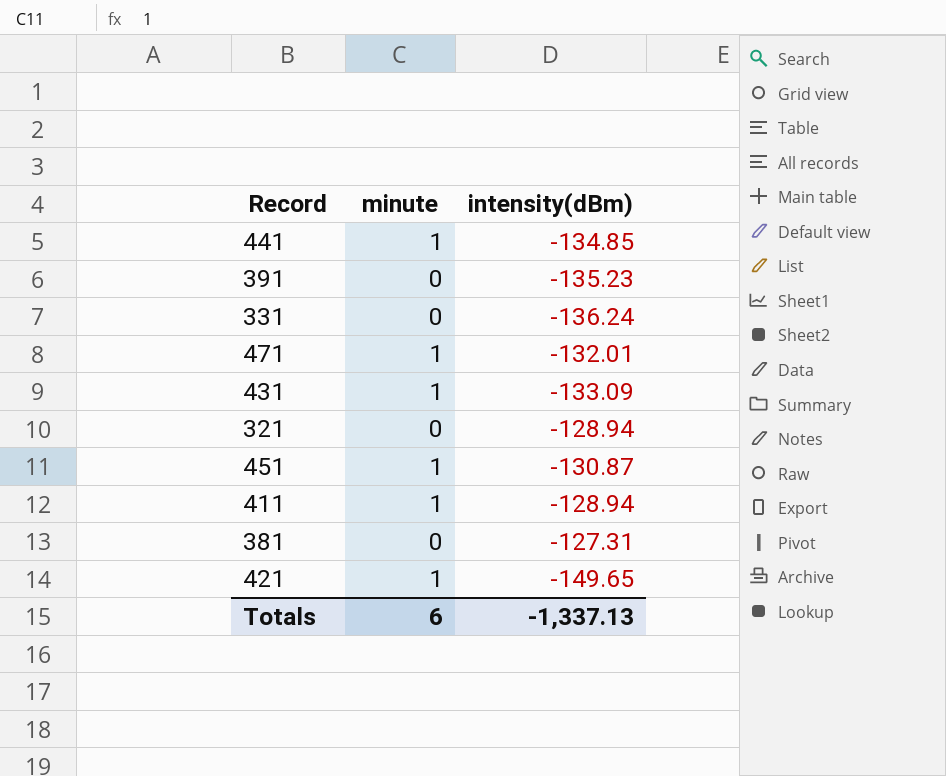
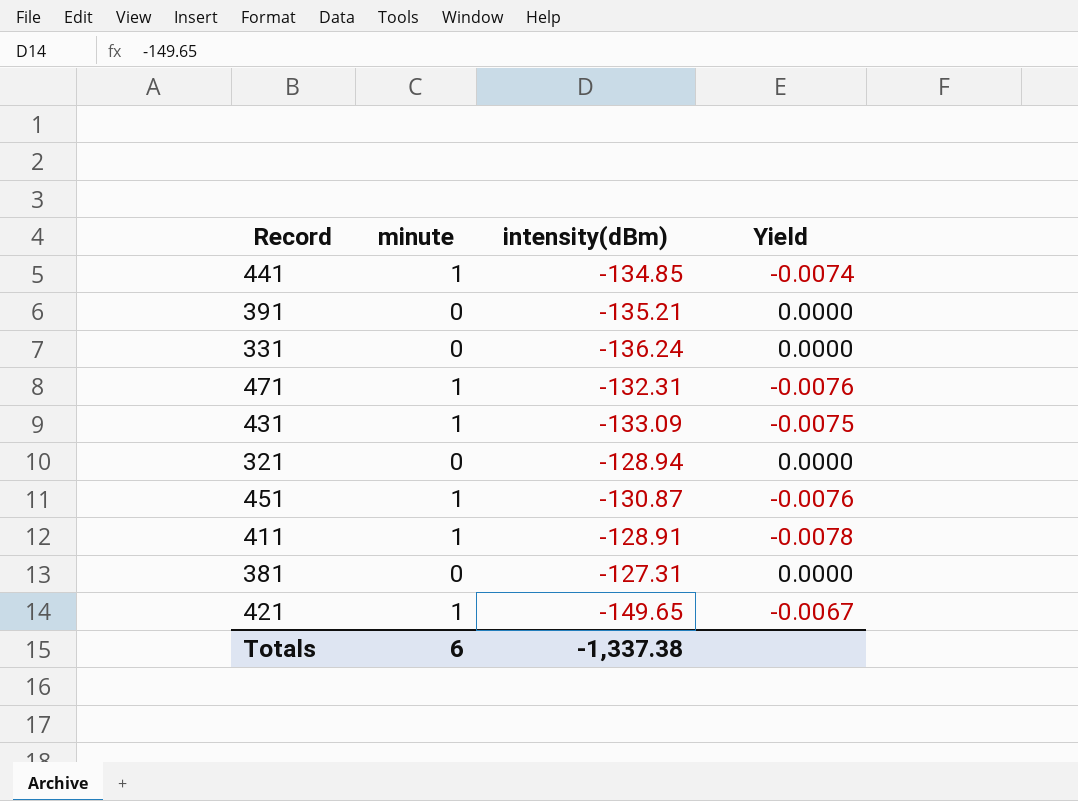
column Yield | formula: none -> [minute] / [intensity(dBm)]
391 | intensity(dBm): -135.23 -> -135.21
471 | intensity(dBm): -132.01 -> -132.31
411 | intensity(dBm): -128.94 -> -128.91
Totals | intensity(dBm): -1,337.13 -> -1,337.38

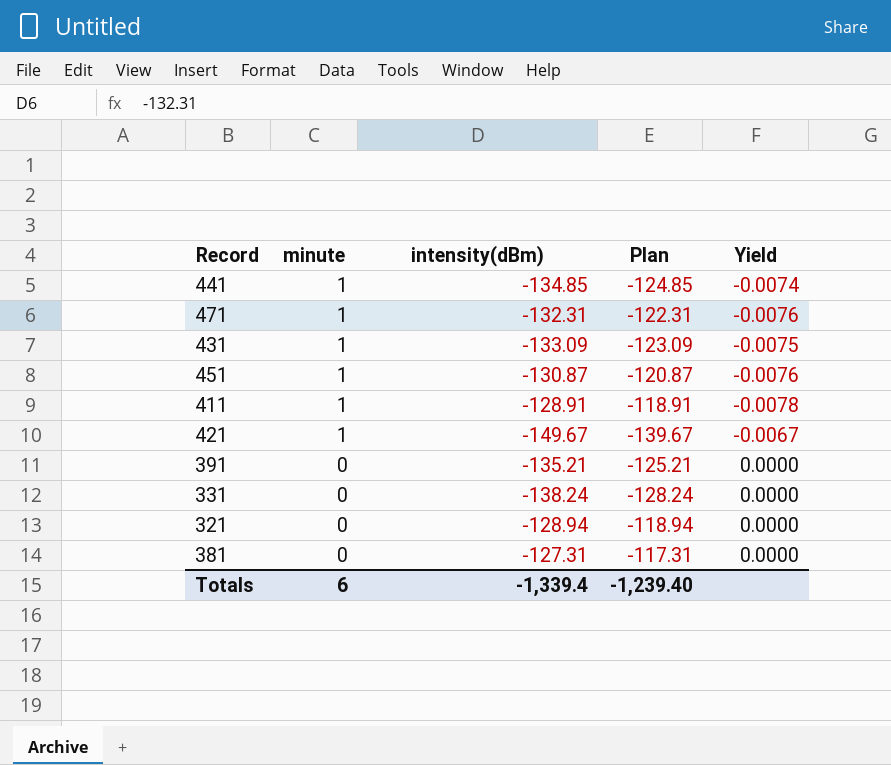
row order: none -> minute descending
column Plan | formula: none -> [intensity(dBm)] + 10
421 | intensity(dBm): -149.65 -> -149.67
331 | intensity(dBm): -136.24 -> -138.24
Totals | intensity(dBm): -1,337.38 -> -1,339.4

